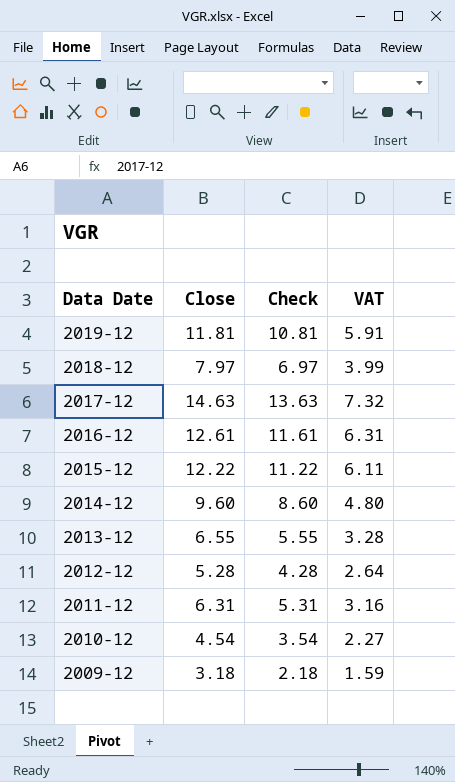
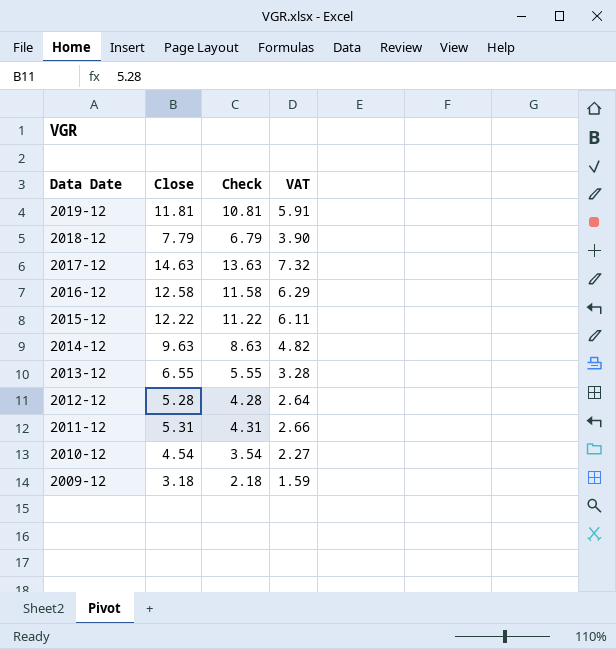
2018-12 | Close: 7.97 -> 7.79
2018-12 | Check: 6.97 -> 6.79
2018-12 | VAT: 3.99 -> 3.90
2016-12 | Close: 12.61 -> 12.58
2016-12 | Check: 11.61 -> 11.58
2016-12 | VAT: 6.31 -> 6.29
2014-12 | Close: 9.60 -> 9.63
2014-12 | Check: 8.60 -> 8.63
2014-12 | VAT: 4.80 -> 4.82
2011-12 | Close: 6.31 -> 5.31
2011-12 | Check: 5.31 -> 4.31
2011-12 | VAT: 3.16 -> 2.66

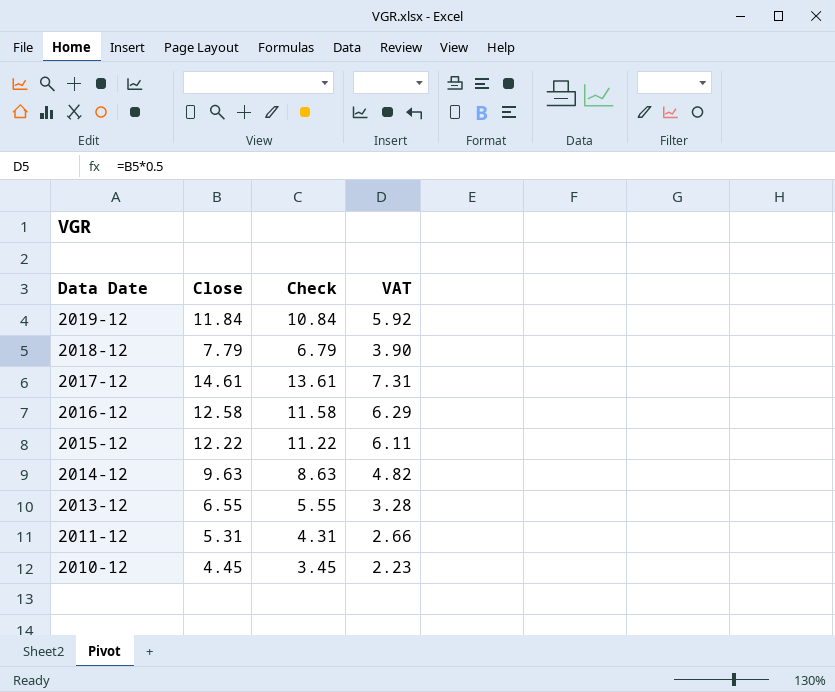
row 2012-12: 5.28 | 4.28 | 2.64 -> none
row 2009-12: 3.18 | 2.18 | 1.59 -> none
2019-12 | Close: 11.81 -> 11.84
2019-12 | Check: 10.81 -> 10.84
2019-12 | VAT: 5.91 -> 5.92
2017-12 | Close: 14.63 -> 14.61
2017-12 | Check: 13.63 -> 13.61
2017-12 | VAT: 7.32 -> 7.31
2010-12 | Close: 4.54 -> 4.45
2010-12 | Check: 3.54 -> 3.45
2010-12 | VAT: 2.27 -> 2.23

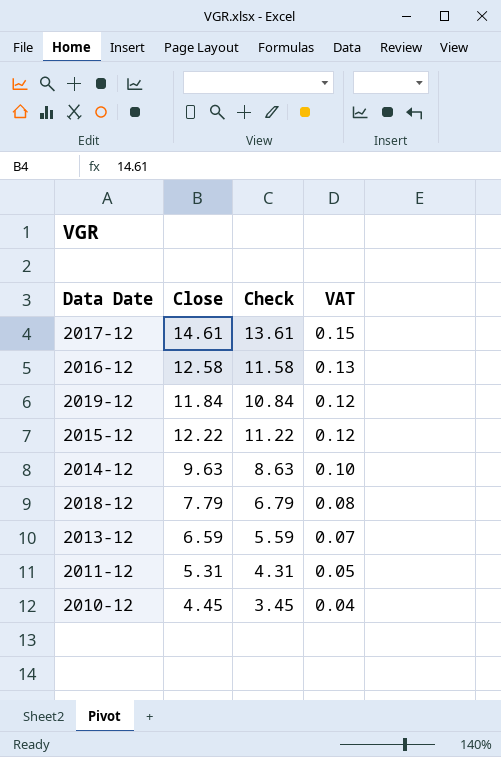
row order: Data Date descending -> VAT descending
column VAT | formula: [Close] * 0.5 -> [Close] * 0.01
2013-12 | Close: 6.55 -> 6.59
2013-12 | Check: 5.55 -> 5.59

